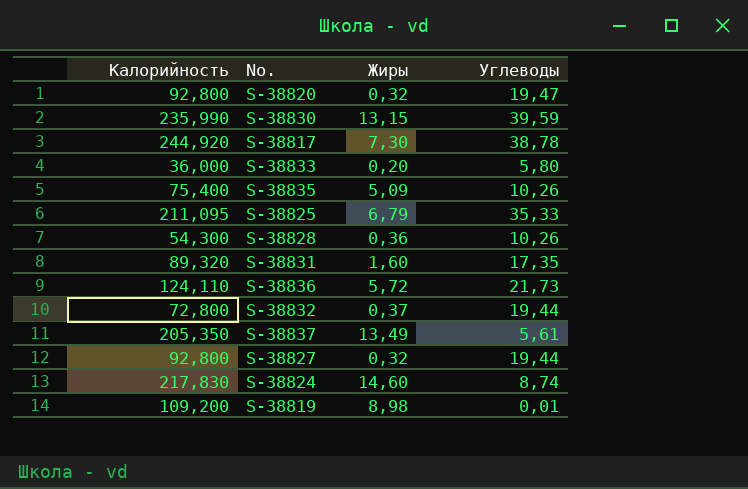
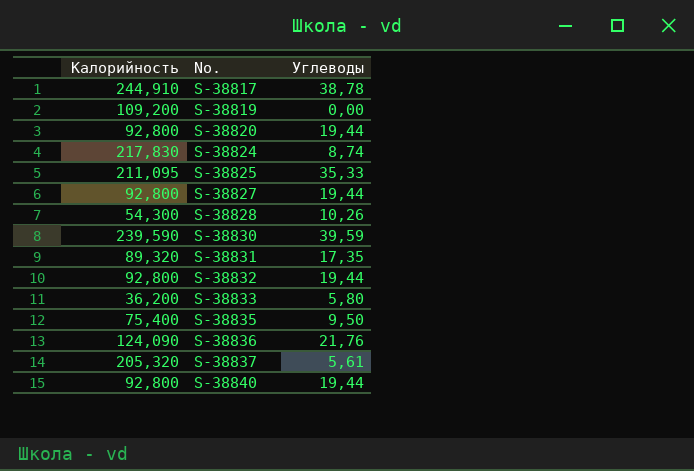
row order: none -> No. ascending
column Жиры | position: 3 -> none
S-38817 | Калорийность: 244,920 -> 244,910
S-38819 | Углеводы: 0,01 -> 0,00
S-38820 | Углеводы: 19,47 -> 19,44
S-38830 | Калорийность: 235,990 -> 239,590
S-38832 | Калорийность: 72,800 -> 92,800
S-38833 | Калорийность: 36,000 -> 36,200
S-38835 | Углеводы: 10,26 -> 9,50
S-38836 | Калорийность: 124,110 -> 124,090
S-38836 | Углеводы: 21,73 -> 21,76
S-38837 | Калорийность: 205,350 -> 205,320
row S-38840: none -> 92,800 | 19,44

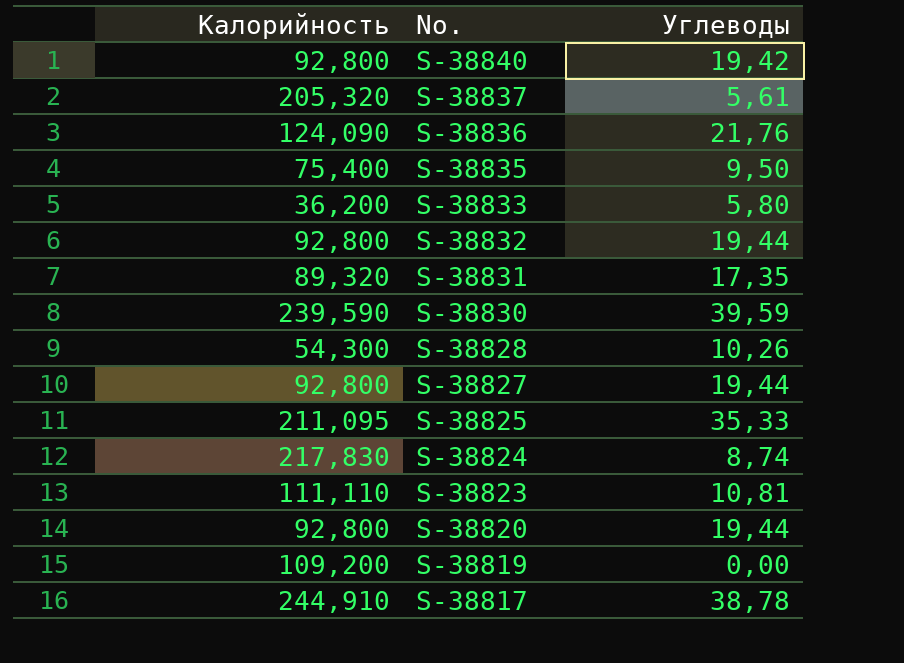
row order: No. ascending -> No. descending
S-38840 | Углеводы: 19,44 -> 19,42
row S-38823: none -> 111,110 | 10,81

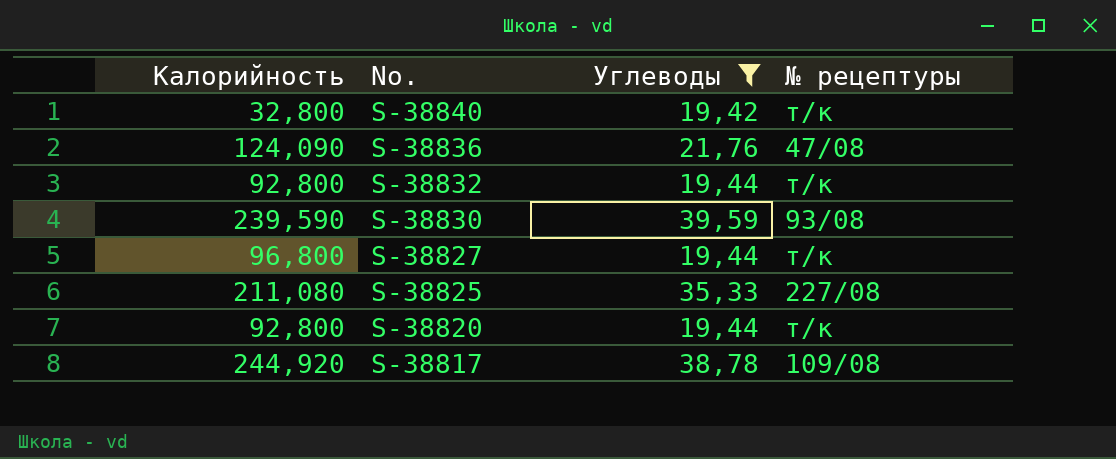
filter: none -> Углеводы >= 19,42
column № рецептуры | position: none -> 4
S-38840 | Калорийность: 92,800 -> 32,800
S-38827 | Калорийность: 92,800 -> 96,800
S-38825 | Калорийность: 211,095 -> 211,080
S-38817 | Калорийность: 244,910 -> 244,920

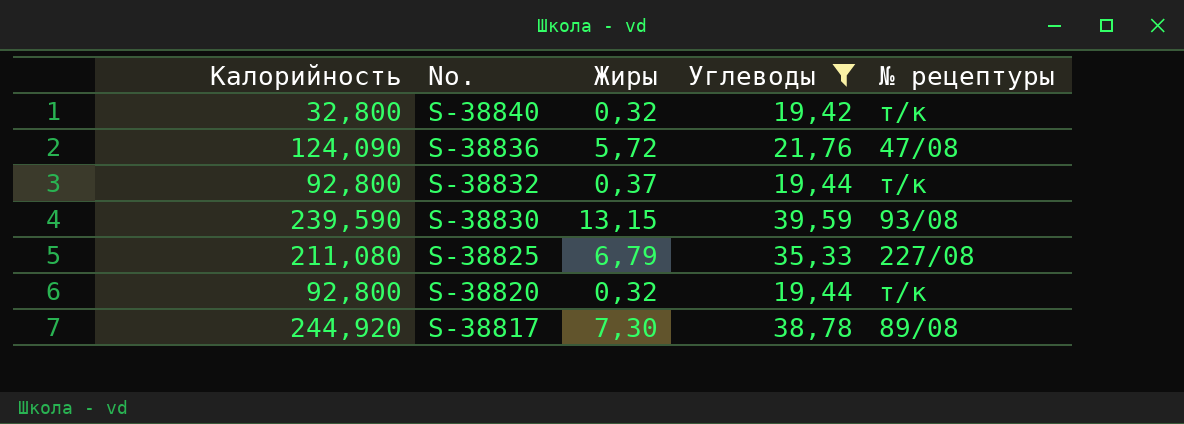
column Жиры | position: none -> 3
row S-38827: 96,800 | 19,44 | т/к -> none
S-38817 | № рецептуры: 109/08 -> 89/08

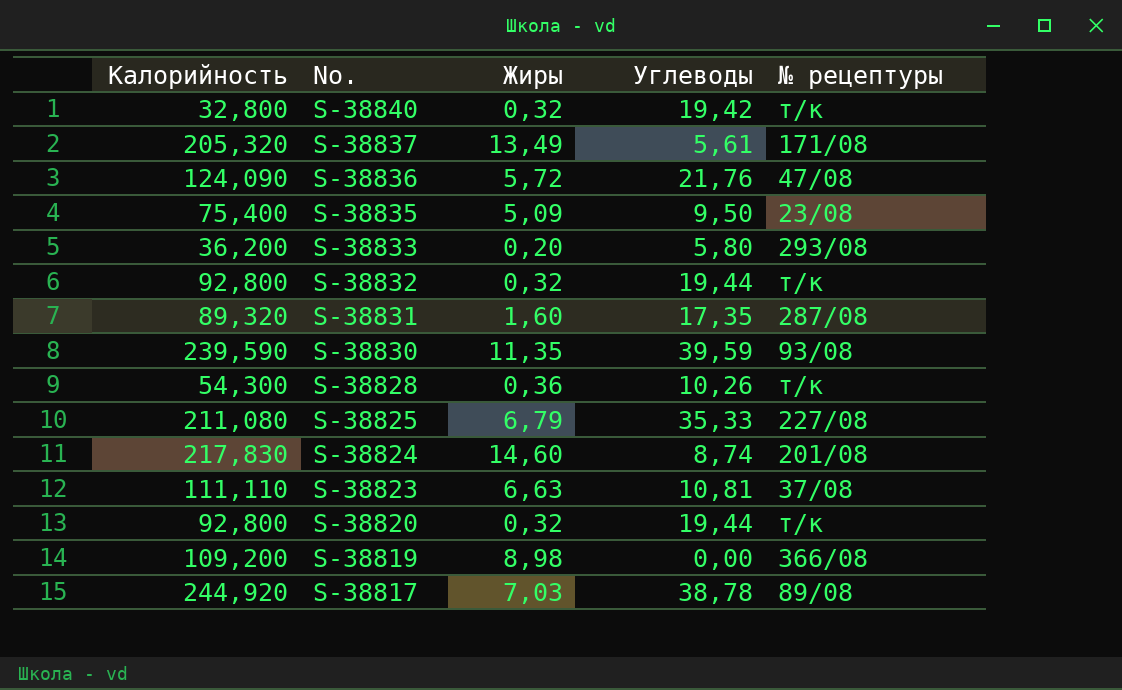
filter: Углеводы >= 19,42 -> none
S-38832 | Жиры: 0,37 -> 0,32
S-38830 | Жиры: 13,15 -> 11,35
S-38817 | Жиры: 7,30 -> 7,03

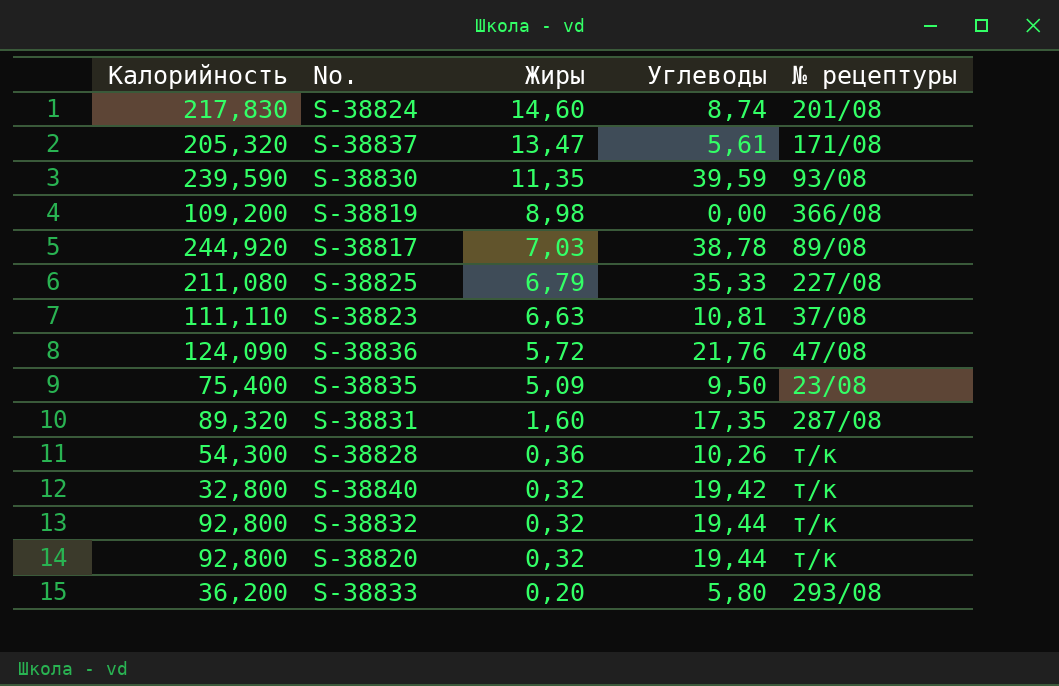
row order: No. descending -> Жиры descending
S-38837 | Жиры: 13,49 -> 13,47

